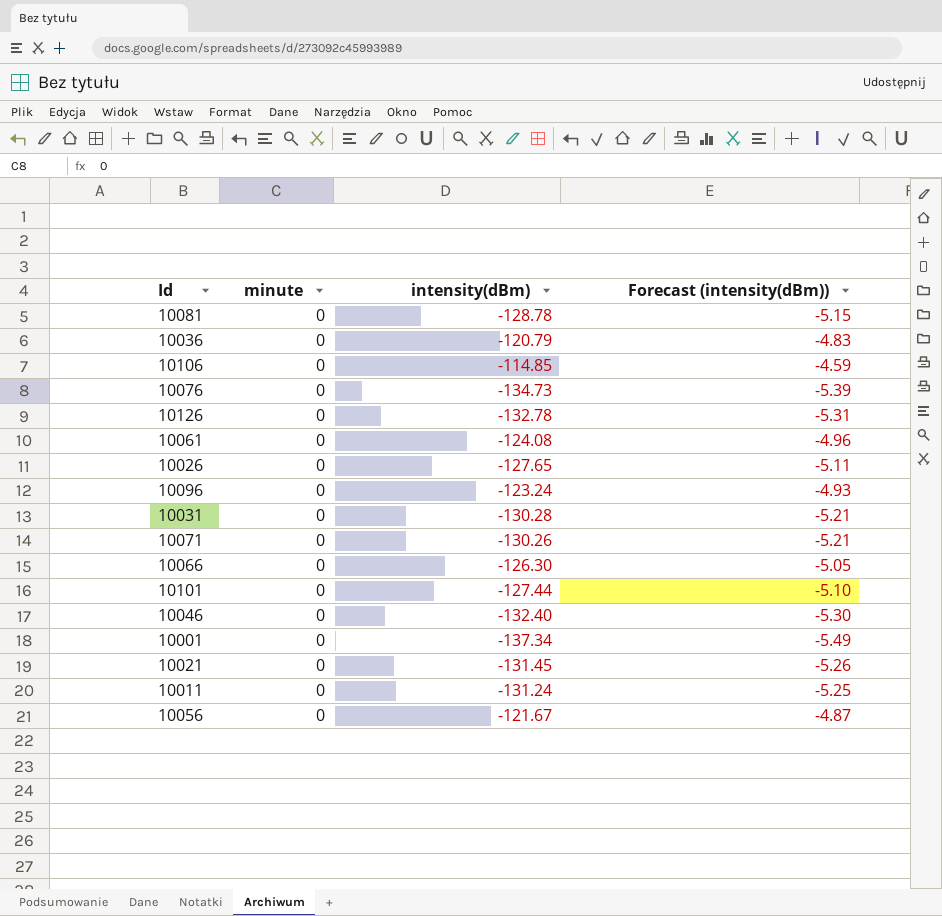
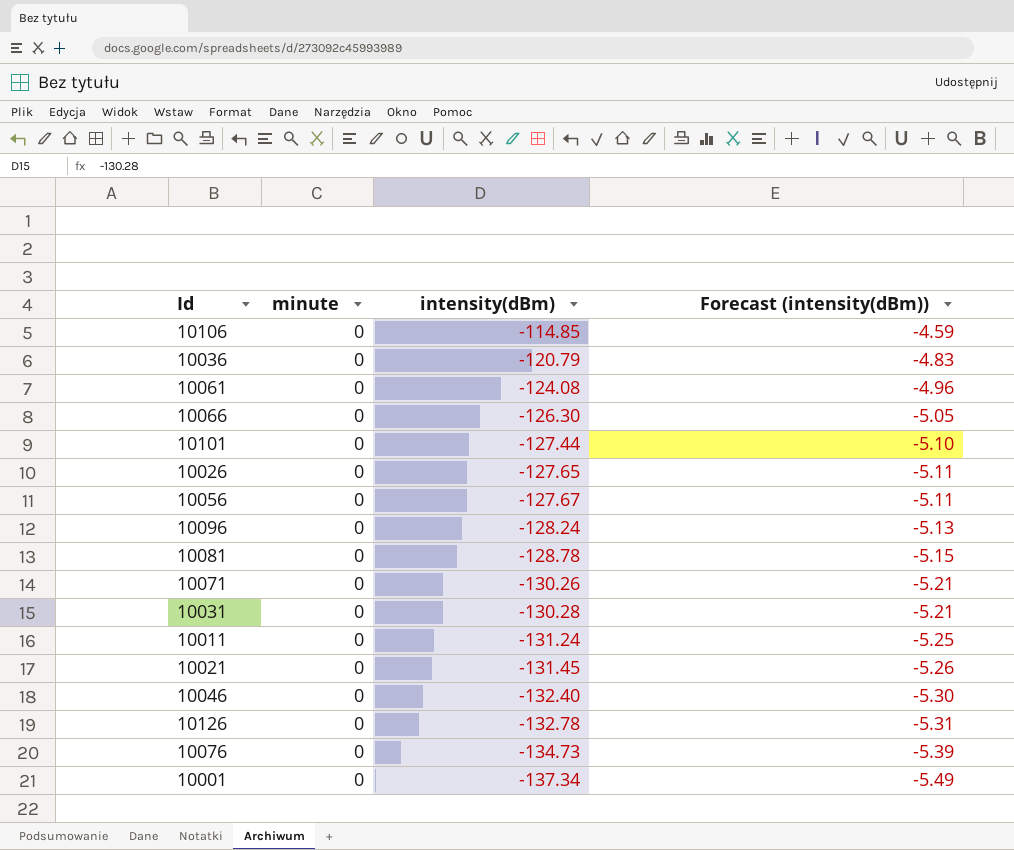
row order: none -> intensity(dBm) descending
10056 | intensity(dBm): -121.67 -> -127.67
10056 | Forecast (intensity(dBm)): -4.87 -> -5.11
10096 | intensity(dBm): -123.24 -> -128.24
10096 | Forecast (intensity(dBm)): -4.93 -> -5.13

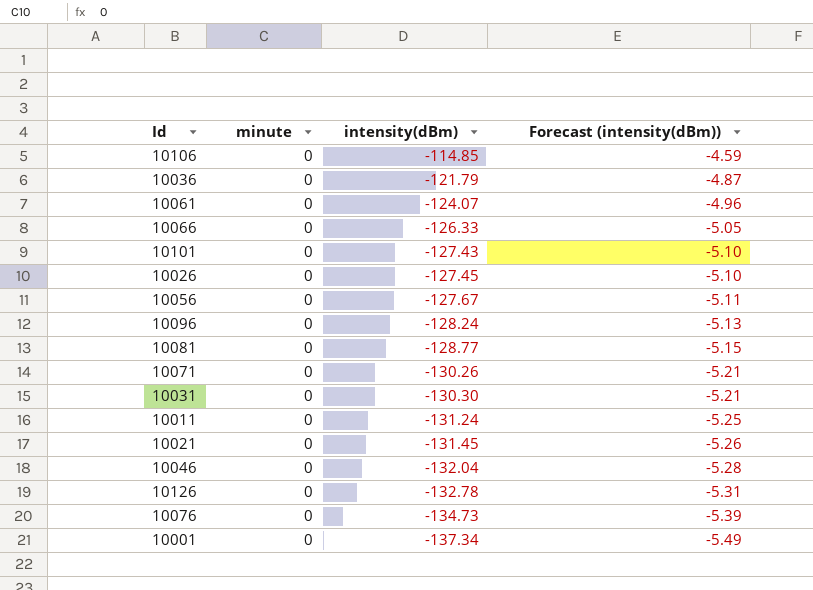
10036 | intensity(dBm): -120.79 -> -121.79
10036 | Forecast (intensity(dBm)): -4.83 -> -4.87
10061 | intensity(dBm): -124.08 -> -124.07
10066 | intensity(dBm): -126.30 -> -126.33
10101 | intensity(dBm): -127.44 -> -127.43
10026 | intensity(dBm): -127.65 -> -127.45
10026 | Forecast (intensity(dBm)): -5.11 -> -5.10
10081 | intensity(dBm): -128.78 -> -128.77
10031 | intensity(dBm): -130.28 -> -130.30
10046 | intensity(dBm): -132.40 -> -132.04
10046 | Forecast (intensity(dBm)): -5.30 -> -5.28

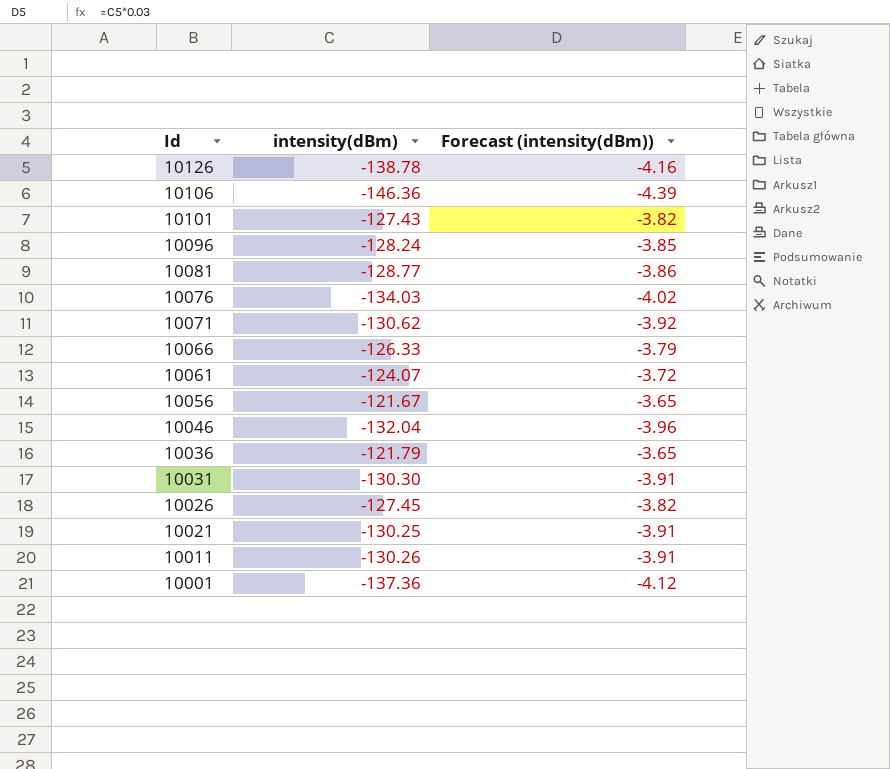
row order: intensity(dBm) descending -> Id descending
column minute | position: 2 -> none
column Forecast (intensity(dBm)) | formula: [intensity(dBm)] * 0.04 -> [intensity(dBm)] * 0.03
10126 | intensity(dBm): -132.78 -> -138.78
10106 | intensity(dBm): -114.85 -> -146.36
10076 | intensity(dBm): -134.73 -> -134.03
10071 | intensity(dBm): -130.26 -> -130.62
10056 | intensity(dBm): -127.67 -> -121.67
10021 | intensity(dBm): -131.45 -> -130.25
10011 | intensity(dBm): -131.24 -> -130.26
10001 | intensity(dBm): -137.34 -> -137.36

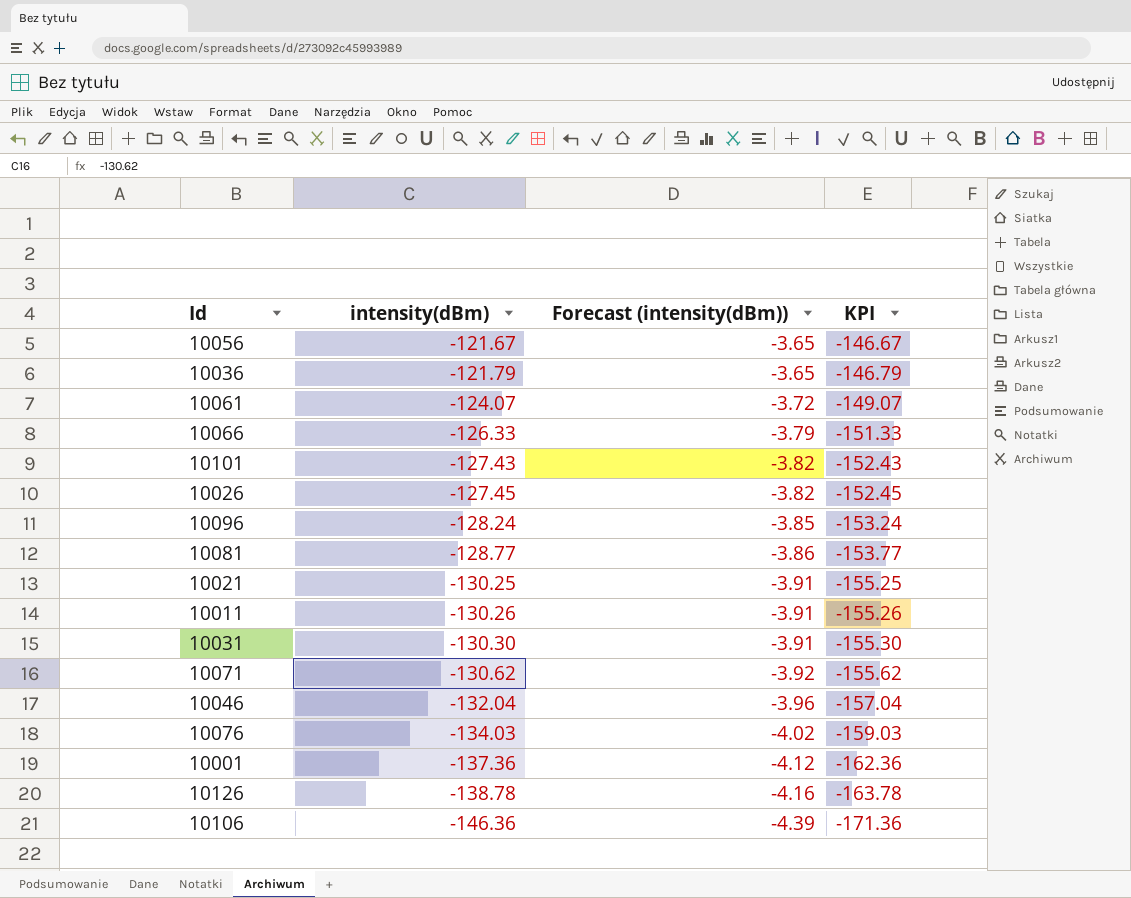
row order: Id descending -> intensity(dBm) descending
column KPI | formula: none -> [intensity(dBm)] - 25

